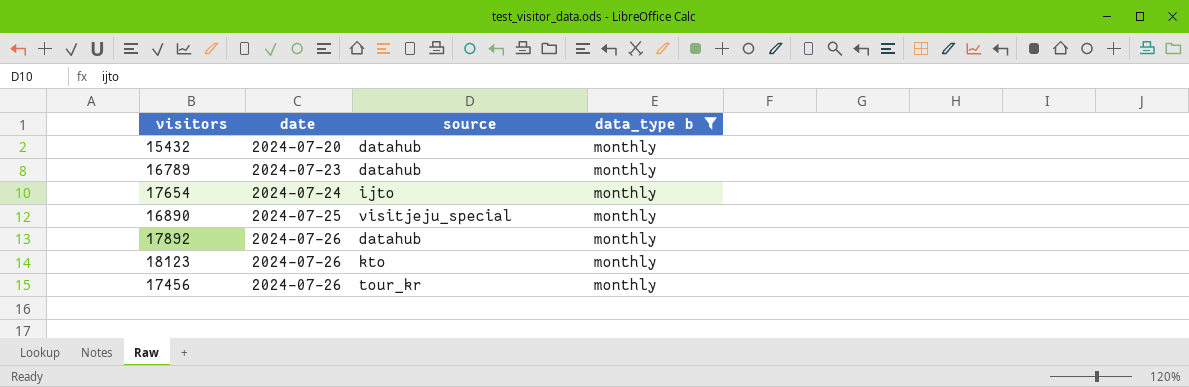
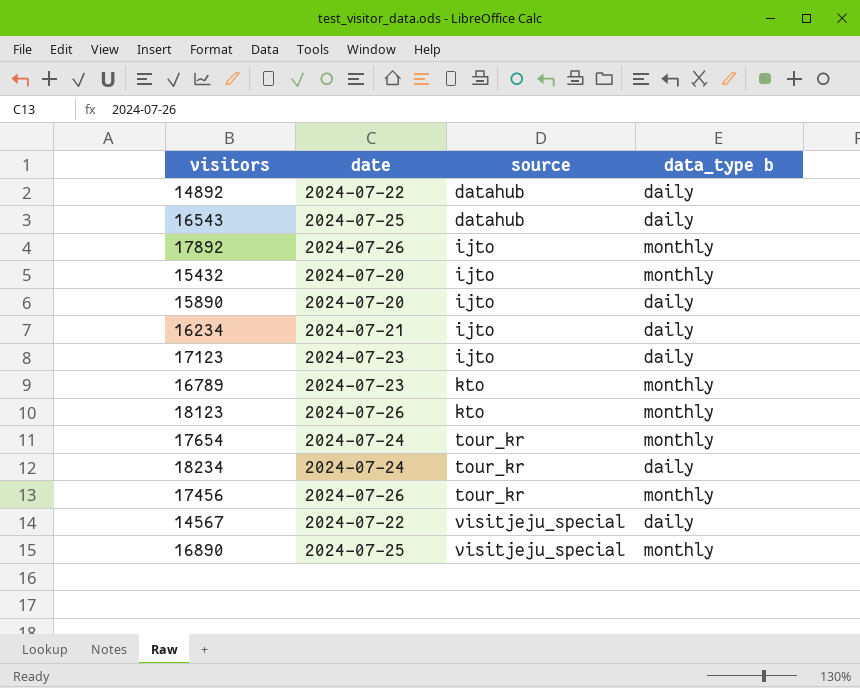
filter: data_type b = monthly -> none
row order: date ascending -> source ascending
17892 | source: datahub -> ijto
15432 | source: datahub -> ijto
16789 | source: datahub -> kto
17654 | source: ijto -> tour_kr

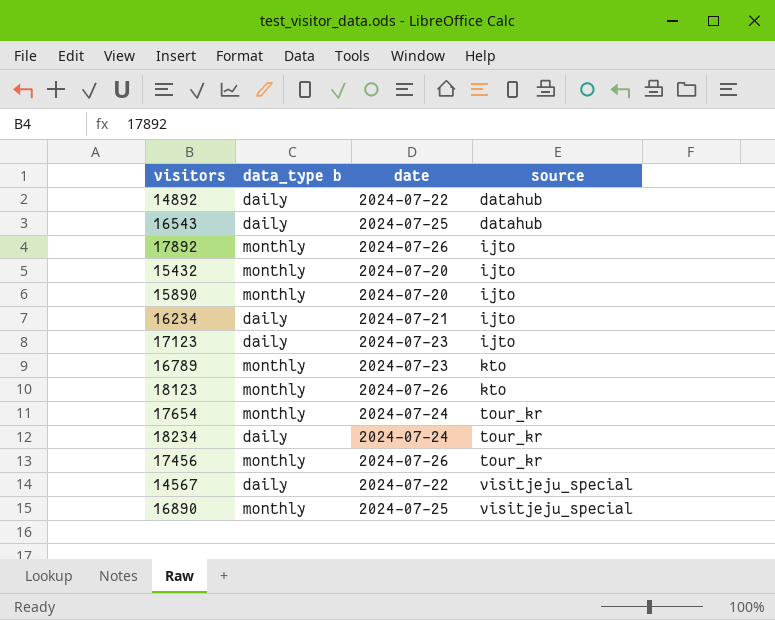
column data_type b | position: 4 -> 2
15890 | data_type b: daily -> monthly

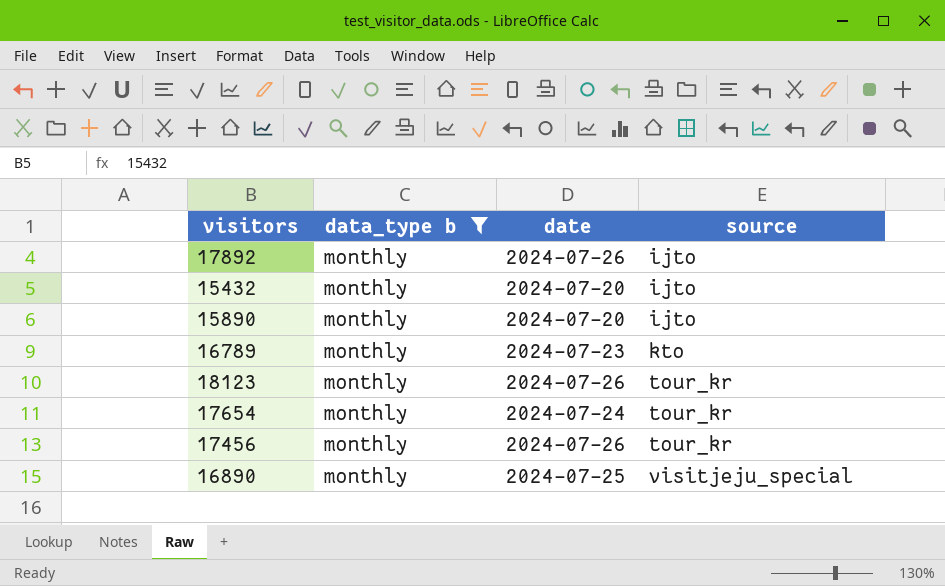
filter: none -> data_type b = monthly
18123 | source: kto -> tour_kr

